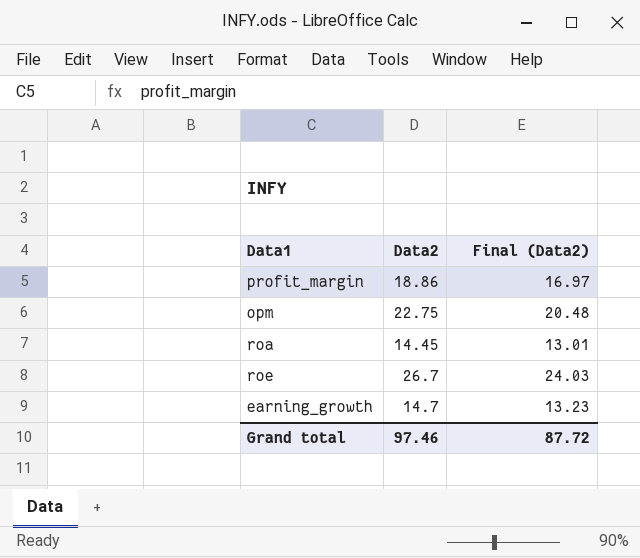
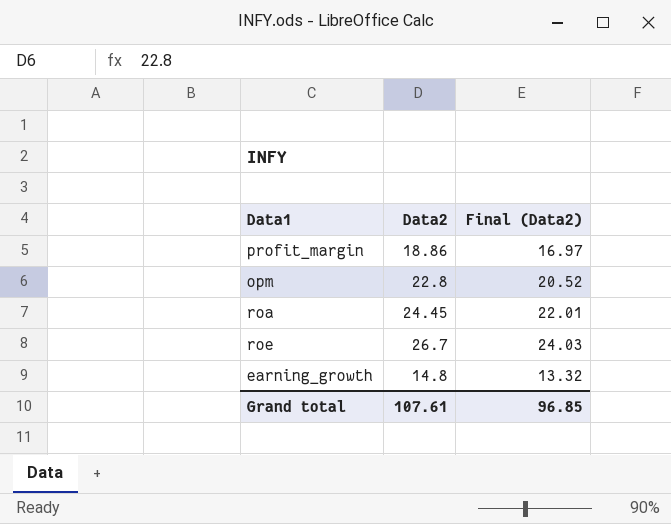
opm | Data2: 22.75 -> 22.8
opm | Final (Data2): 20.48 -> 20.52
roa | Data2: 14.45 -> 24.45
roa | Final (Data2): 13.01 -> 22.01
earning_growth | Data2: 14.7 -> 14.8
earning_growth | Final (Data2): 13.23 -> 13.32
Grand total | Data2: 97.46 -> 107.61
Grand total | Final (Data2): 87.72 -> 96.85

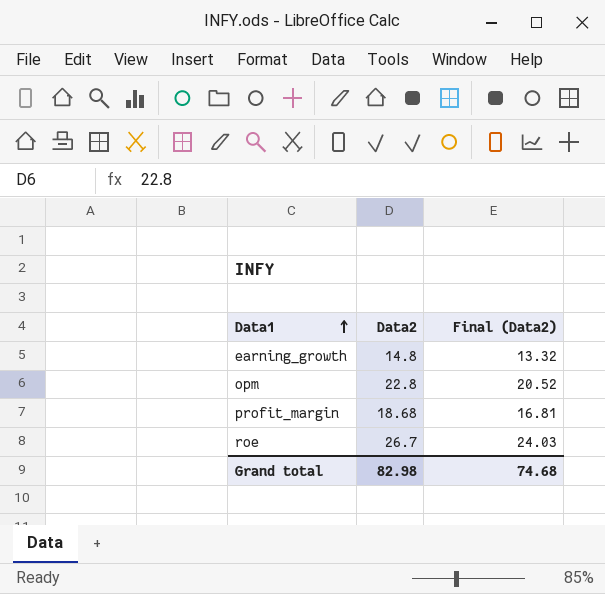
row order: none -> Data1 ascending
row roa: 24.45 | 22.01 -> none
profit_margin | Data2: 18.86 -> 18.68
profit_margin | Final (Data2): 16.97 -> 16.81
Grand total | Data2: 107.61 -> 82.98
Grand total | Final (Data2): 96.85 -> 74.68

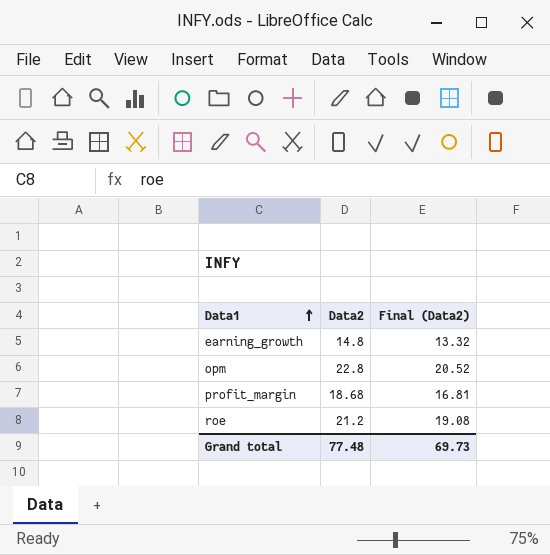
roe | Data2: 26.7 -> 21.2
roe | Final (Data2): 24.03 -> 19.08
Grand total | Data2: 82.98 -> 77.48
Grand total | Final (Data2): 74.68 -> 69.73

